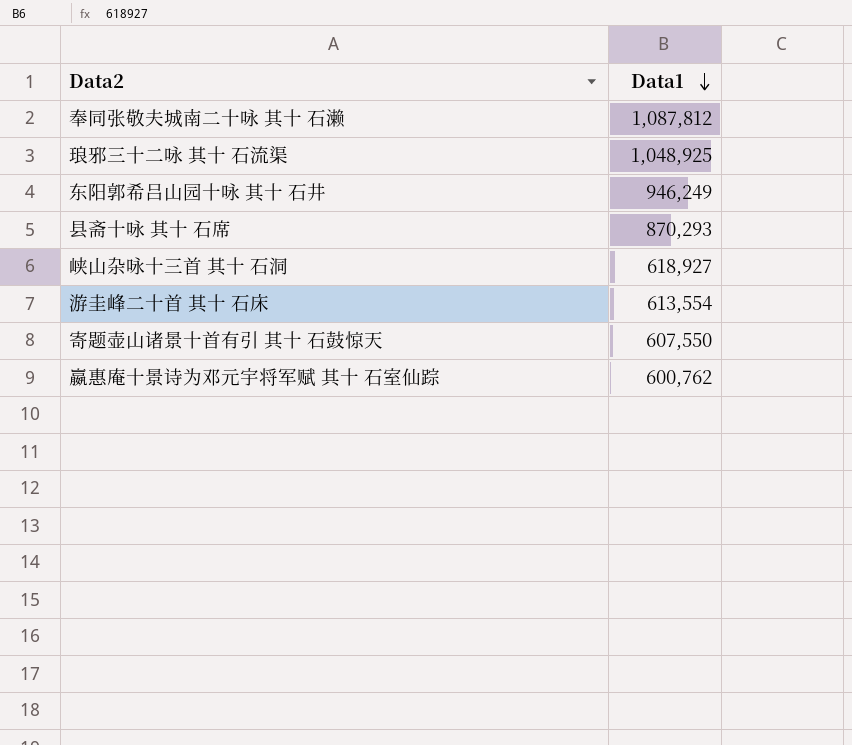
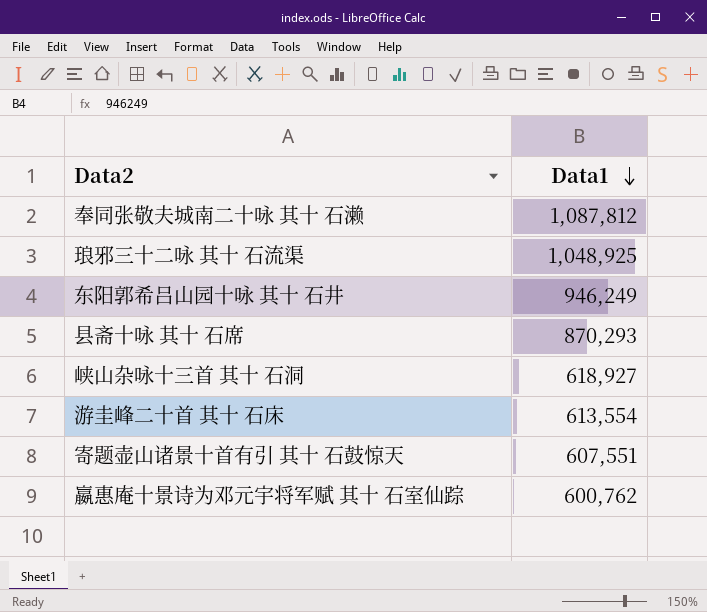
寄题壶山诸景十首有引 其十 石鼓惊天 | Data1: 607,550 -> 607,551

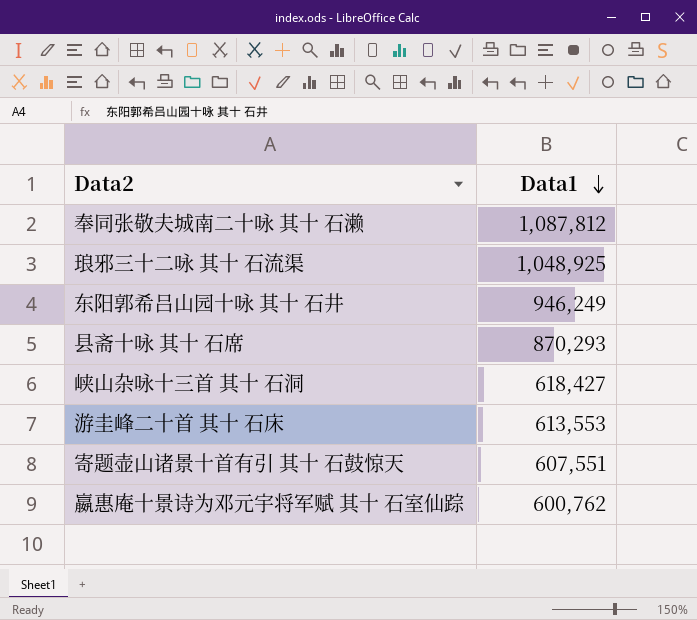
峡山杂咏十三首 其十 石洞 | Data1: 618,927 -> 618,427
游圭峰二十首 其十 石床 | Data1: 613,554 -> 613,553

